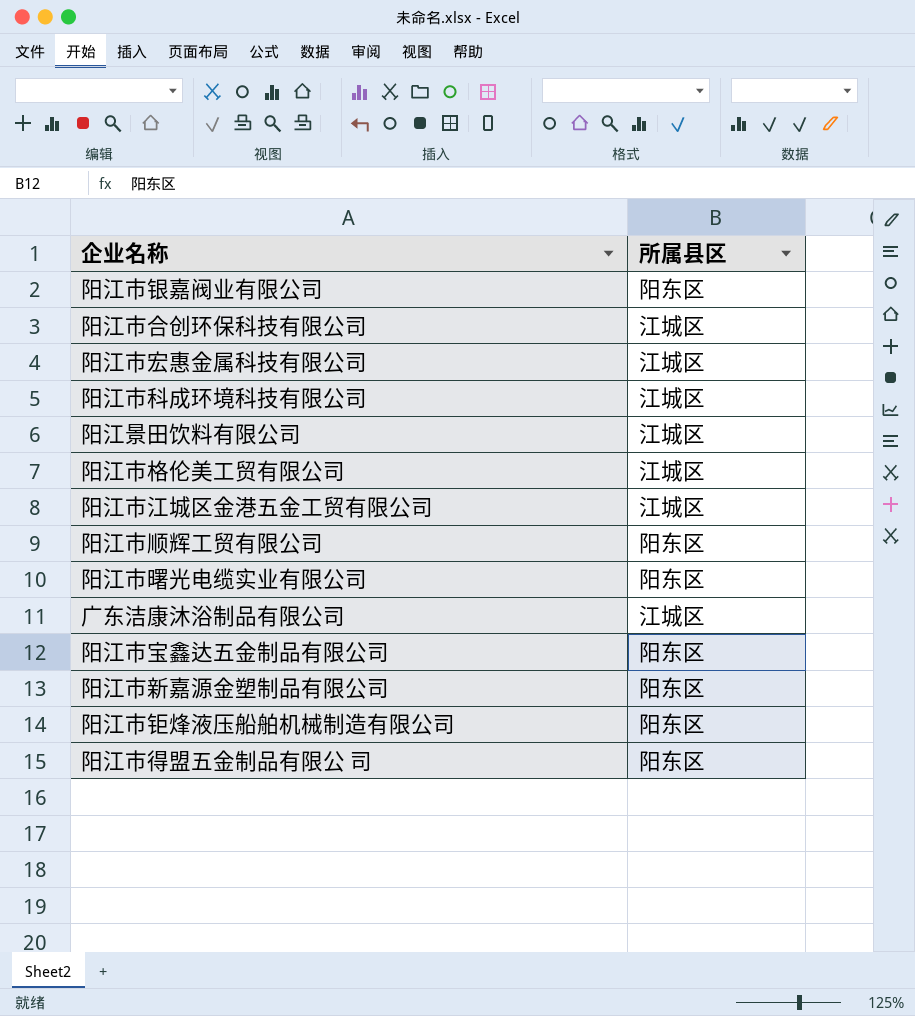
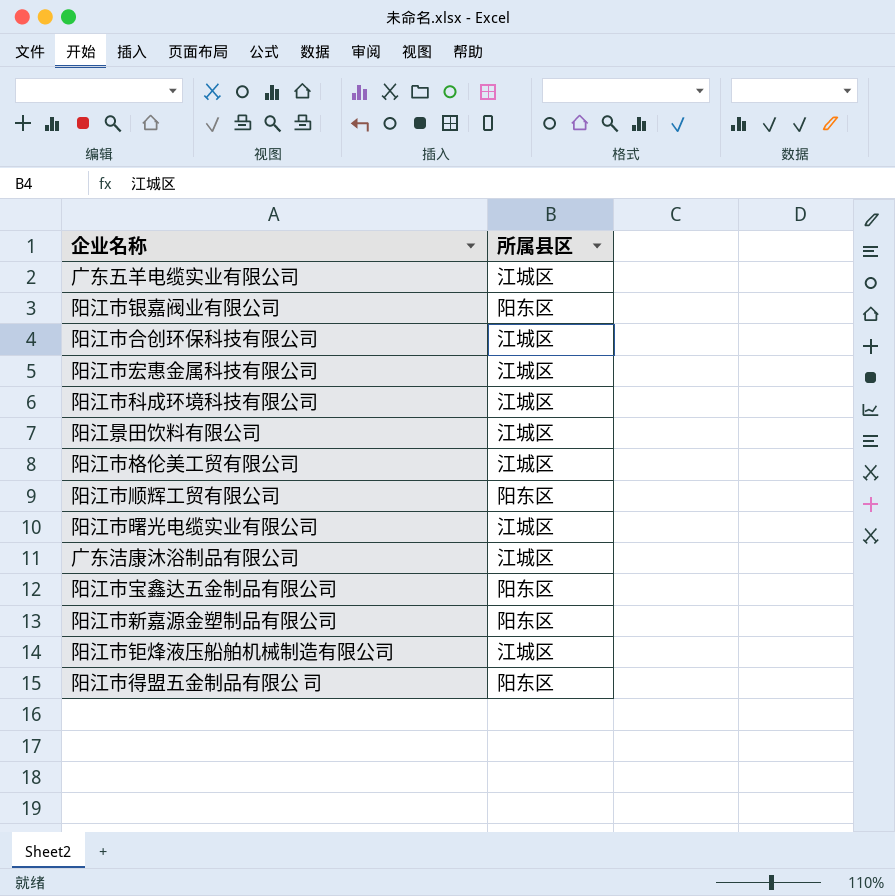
row 阳江市江城区金港五金工贸有限公司: 江城区 -> none
row 广东五羊电缆实业有限公司: none -> 江城区
阳江市曙光电缆实业有限公司 | 所属县区: 阳东区 -> 江城区
阳江市钜烽液压船舶机械制造有限公司 | 所属县区: 阳东区 -> 江城区

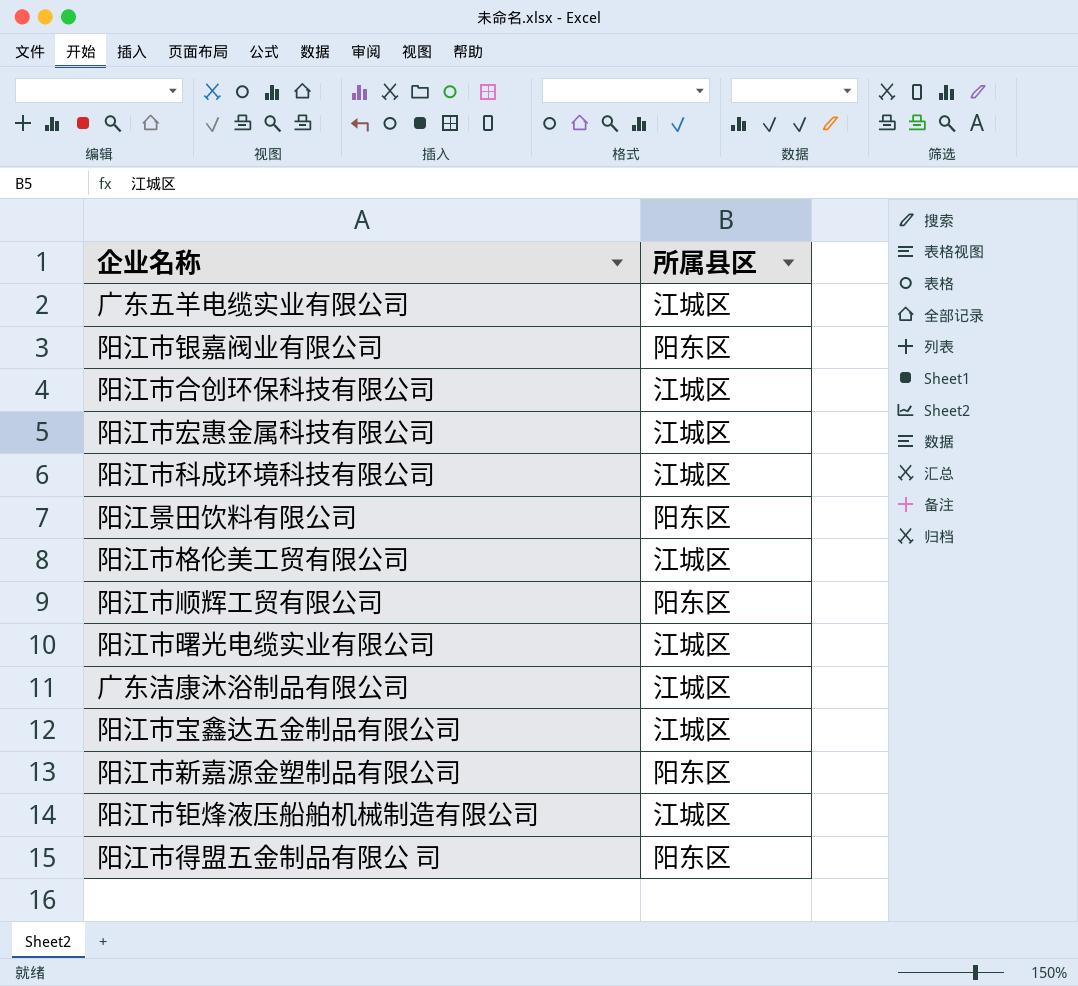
阳江景田饮料有限公司 | 所属县区: 江城区 -> 阳东区
阳江市宝鑫达五金制品有限公司 | 所属县区: 阳东区 -> 江城区

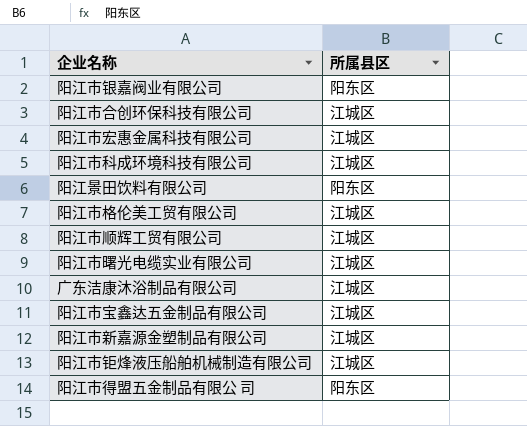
row 广东五羊电缆实业有限公司: 江城区 -> none
阳江市顺辉工贸有限公司 | 所属县区: 阳东区 -> 江城区
阳江市新嘉源金塑制品有限公司 | 所属县区: 阳东区 -> 江城区

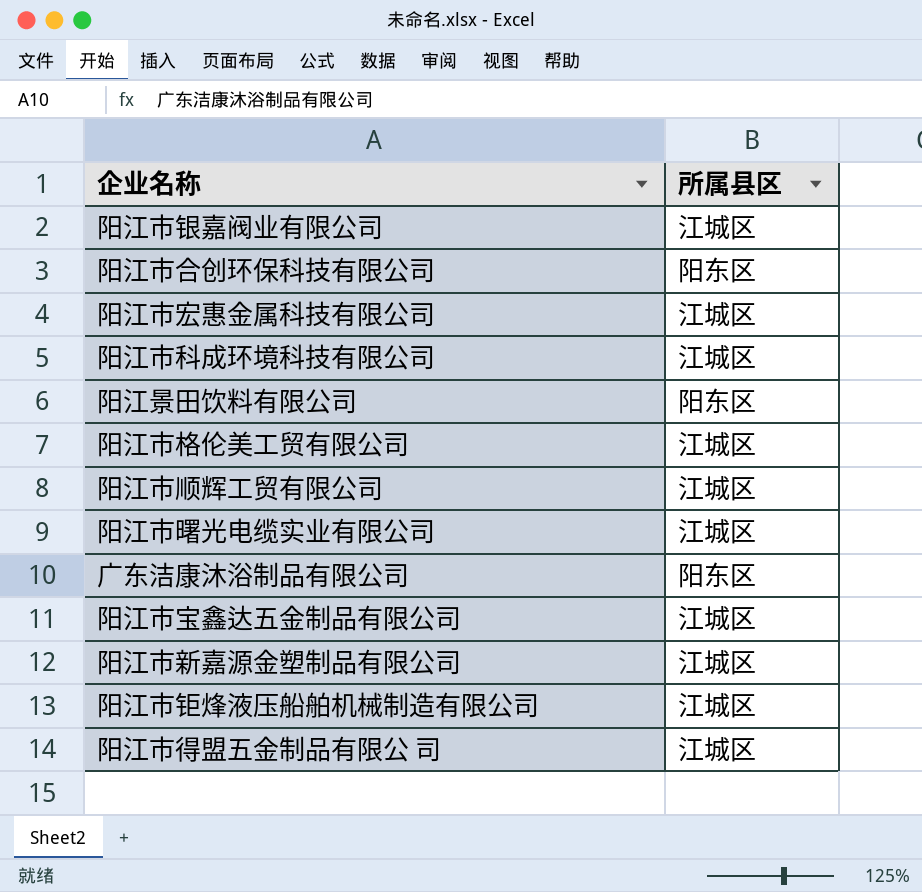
阳江市银嘉阀业有限公司 | 所属县区: 阳东区 -> 江城区
阳江市合创环保科技有限公司 | 所属县区: 江城区 -> 阳东区
广东洁康沐浴制品有限公司 | 所属县区: 江城区 -> 阳东区
阳江市得盟五金制品有限公 司 | 所属县区: 阳东区 -> 江城区

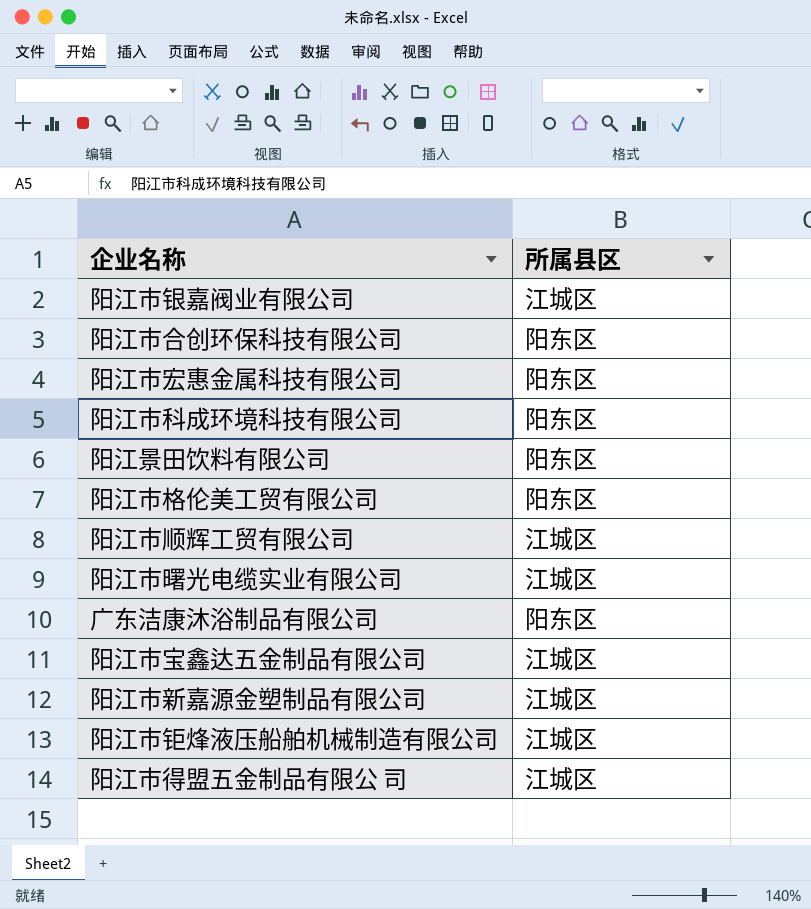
阳江市宏惠金属科技有限公司 | 所属县区: 江城区 -> 阳东区
阳江市科成环境科技有限公司 | 所属县区: 江城区 -> 阳东区
阳江市格伦美工贸有限公司 | 所属县区: 江城区 -> 阳东区

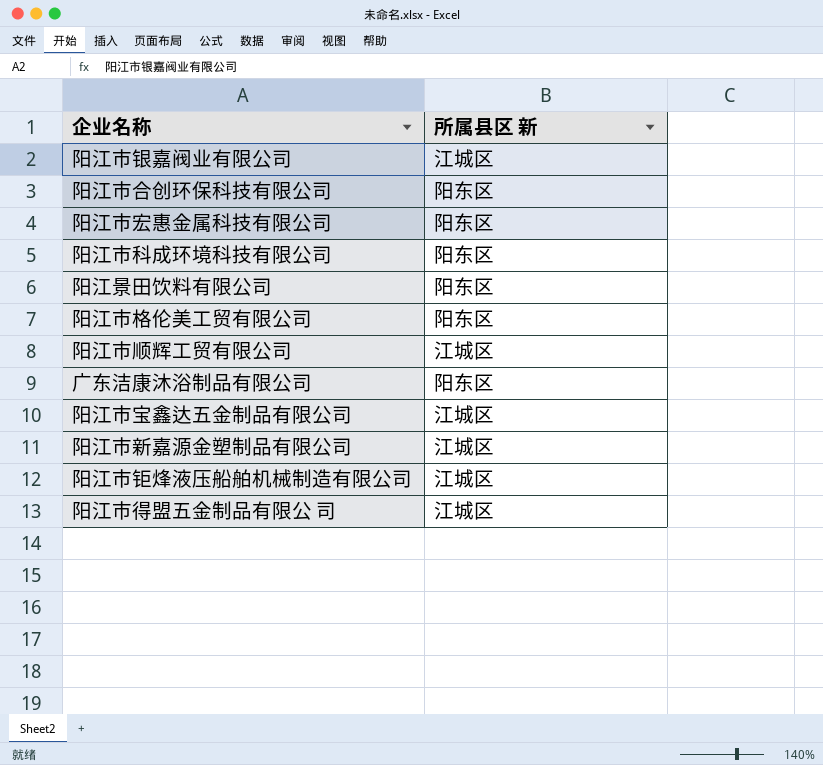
column name: 所属县区 -> 所属县区 新
row 阳江市曙光电缆实业有限公司: 江城区 -> none

